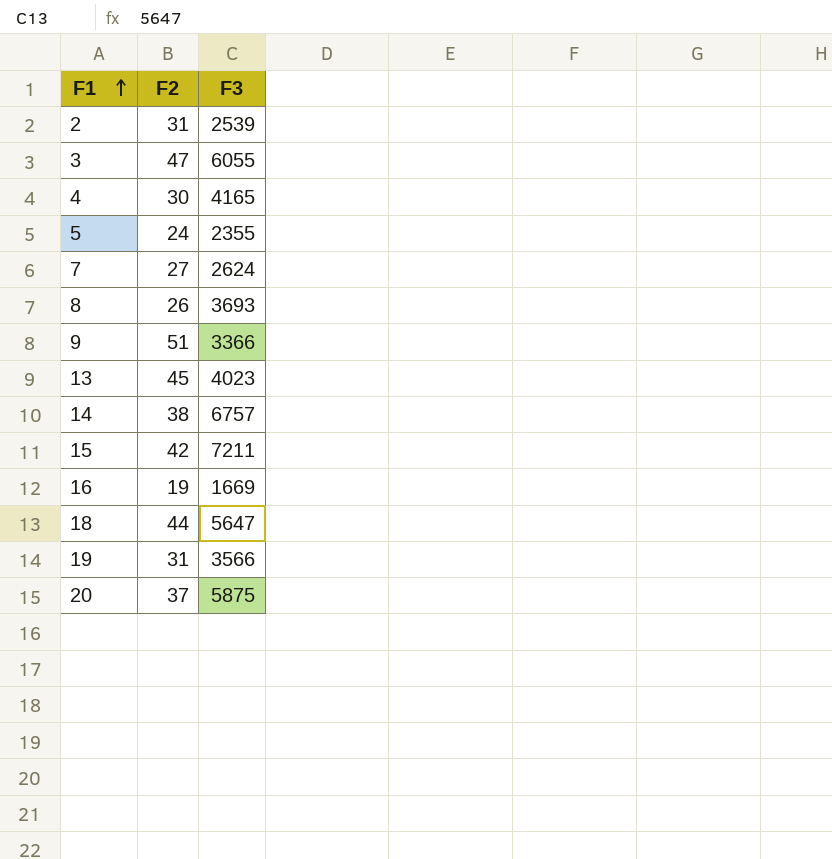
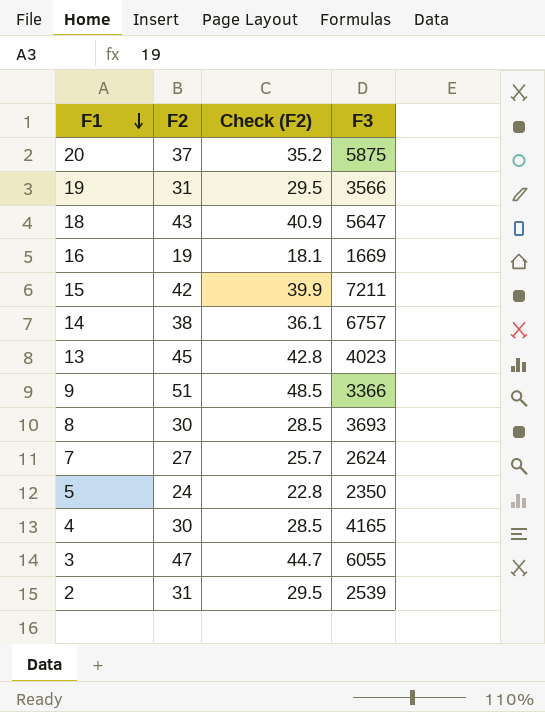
row order: F1 ascending -> F1 descending
column Check (F2) | formula: none -> [F2] * 0.95
18 | F2: 44 -> 43
8 | F2: 26 -> 30
5 | F3: 2355 -> 2350

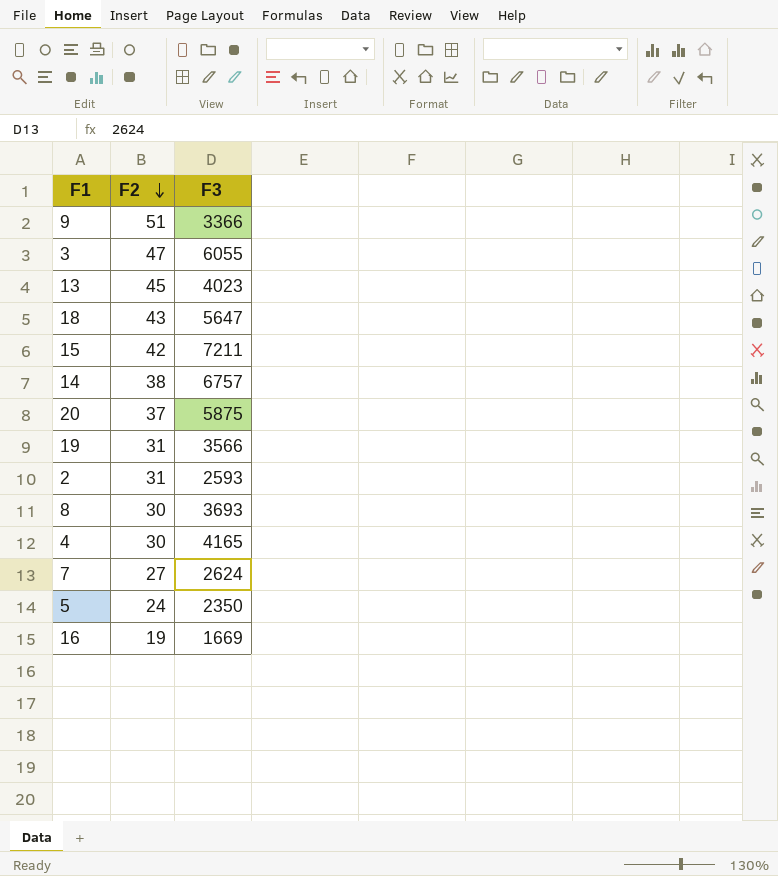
row order: F1 descending -> F2 descending
column Check (F2) | formula: [F2] * 0.95 -> none
2 | F3: 2539 -> 2593

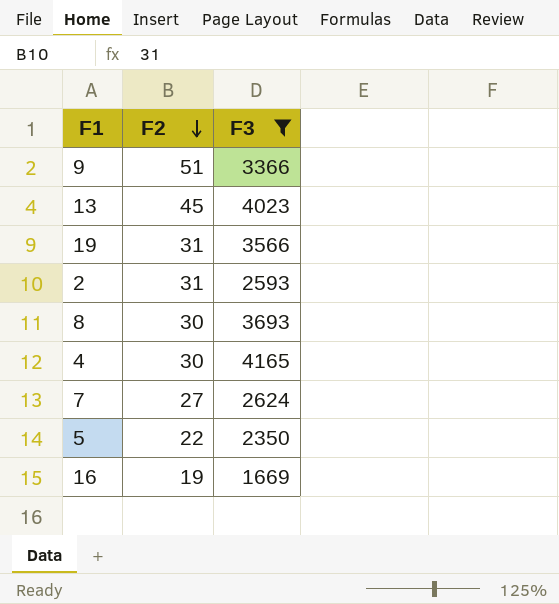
filter: none -> F3 <= 4165
5 | F2: 24 -> 22

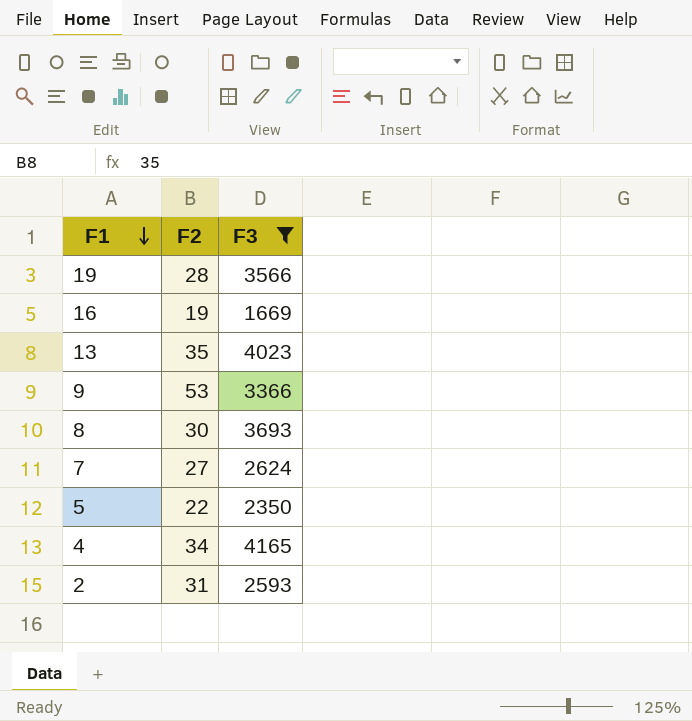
row order: F2 descending -> F1 descending
19 | F2: 31 -> 28
13 | F2: 45 -> 35
9 | F2: 51 -> 53
4 | F2: 30 -> 34

